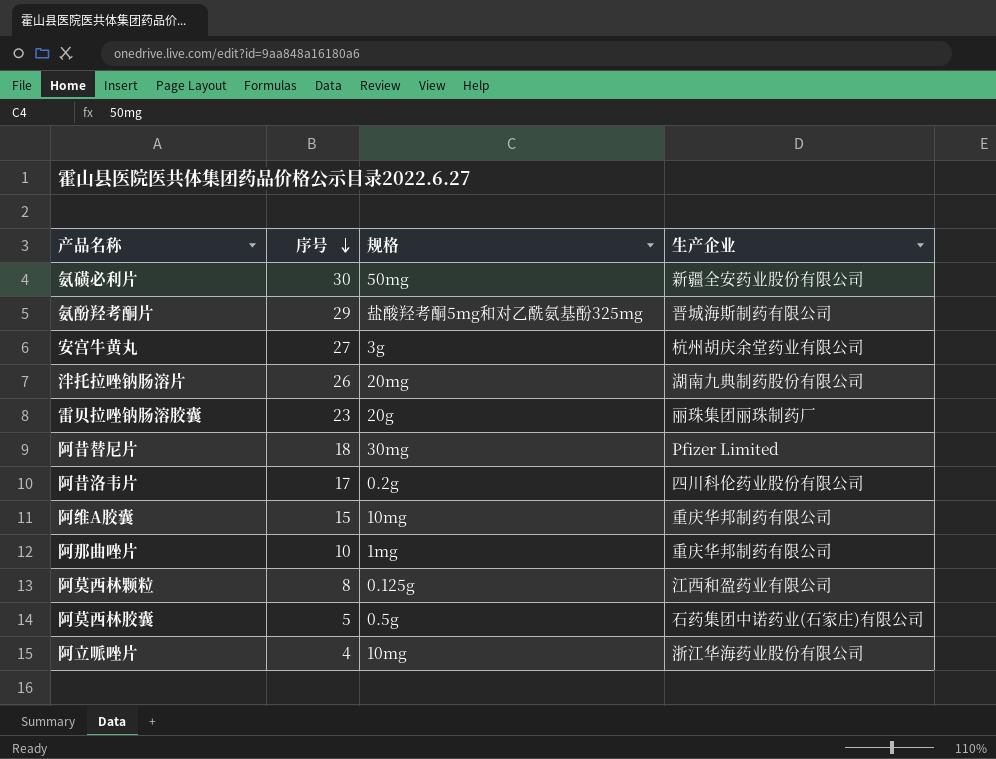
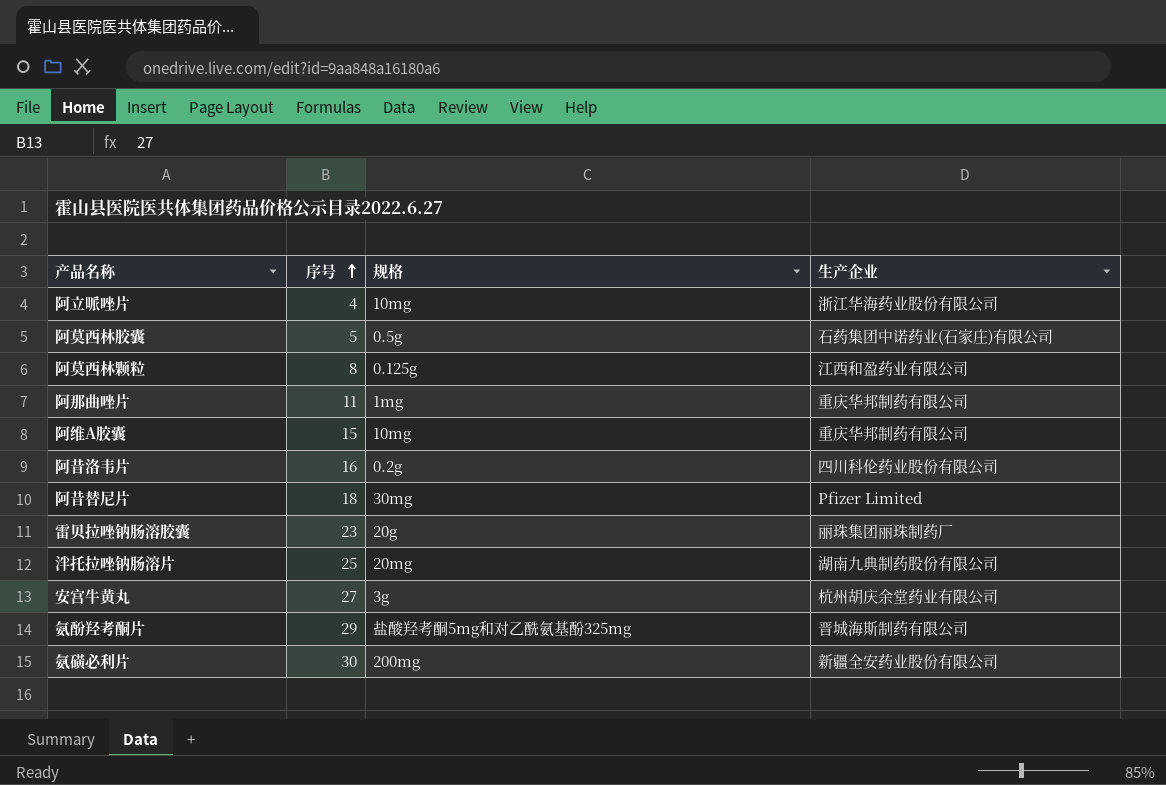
row order: 序号 descending -> 序号 ascending
阿那曲唑片 | 序号: 10 -> 11
阿昔洛韦片 | 序号: 17 -> 16
泮托拉唑钠肠溶片 | 序号: 26 -> 25
氨磺必利片 | 规格: 50mg -> 200mg

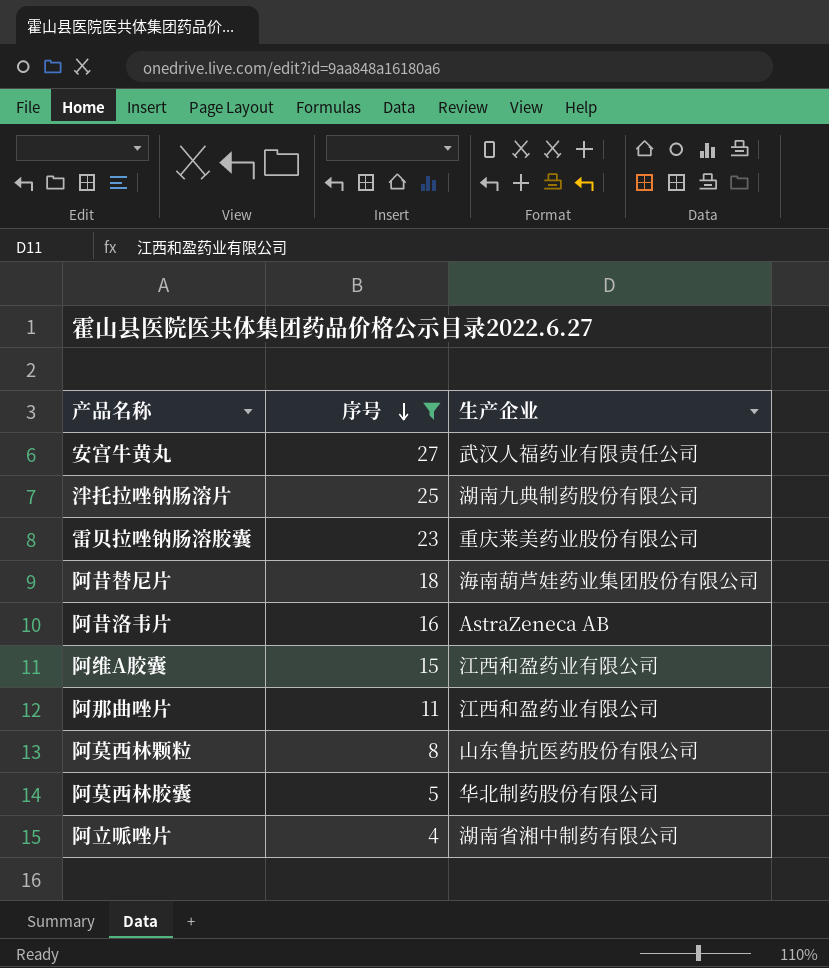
filter: none -> 序号 <= 27
row order: 序号 ascending -> 序号 descending
column 规格 | position: 3 -> none
安宫牛黄丸 | 生产企业: 杭州胡庆余堂药业有限公司 -> 武汉人福药业有限责任公司
雷贝拉唑钠肠溶胶囊 | 生产企业: 丽珠集团丽珠制药厂 -> 重庆莱美药业股份有限公司
阿昔替尼片 | 生产企业: Pfizer Limited -> 海南葫芦娃药业集团股份有限公司
阿昔洛韦片 | 生产企业: 四川科伦药业股份有限公司 -> AstraZeneca AB
阿维A胶囊 | 生产企业: 重庆华邦制药有限公司 -> 江西和盈药业有限公司
阿那曲唑片 | 生产企业: 重庆华邦制药有限公司 -> 江西和盈药业有限公司
阿莫西林颗粒 | 生产企业: 江西和盈药业有限公司 -> 山东鲁抗医药股份有限公司
阿莫西林胶囊 | 生产企业: 石药集团中诺药业(石家庄)有限公司 -> 华北制药股份有限公司
阿立哌唑片 | 生产企业: 浙江华海药业股份有限公司 -> 湖南省湘中制药有限公司

